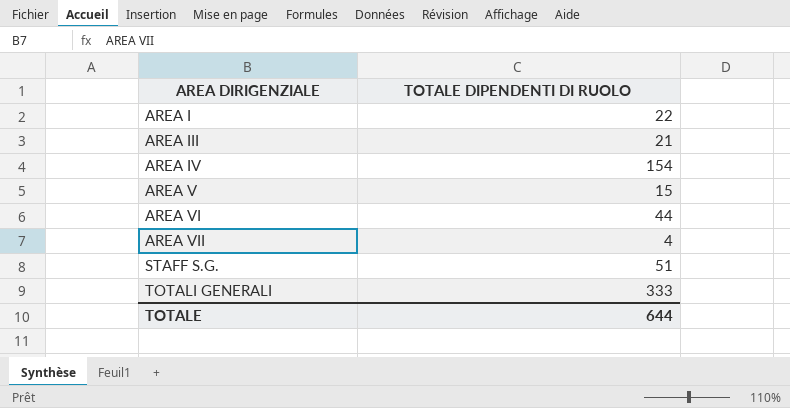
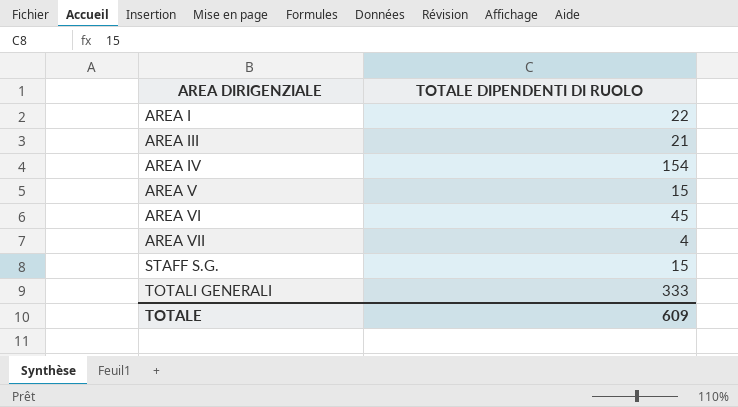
AREA VI | TOTALE DIPENDENTI DI RUOLO: 44 -> 45
STAFF S.G. | TOTALE DIPENDENTI DI RUOLO: 51 -> 15
TOTALE | TOTALE DIPENDENTI DI RUOLO: 644 -> 609

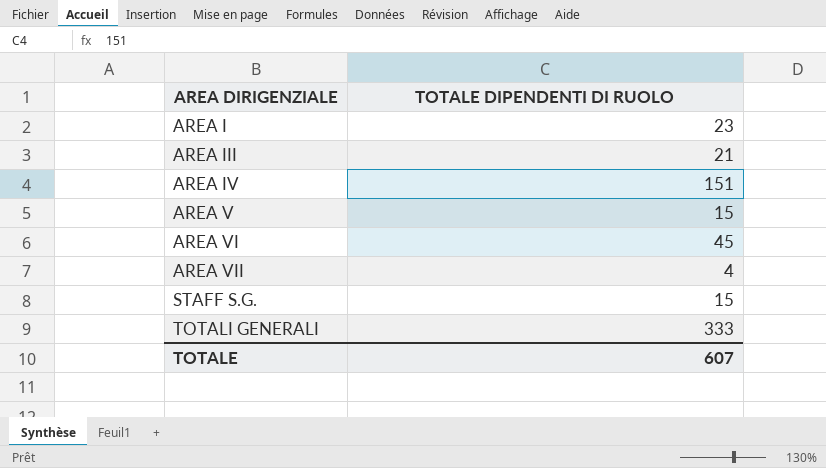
AREA I | TOTALE DIPENDENTI DI RUOLO: 22 -> 23
AREA IV | TOTALE DIPENDENTI DI RUOLO: 154 -> 151
TOTALE | TOTALE DIPENDENTI DI RUOLO: 609 -> 607

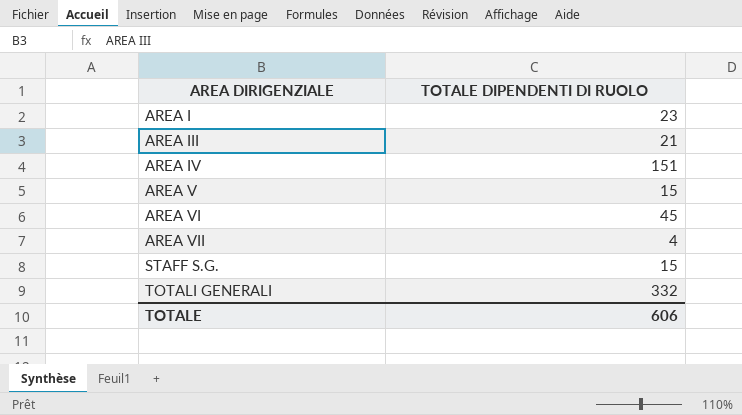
TOTALI GENERALI | TOTALE DIPENDENTI DI RUOLO: 333 -> 332
TOTALE | TOTALE DIPENDENTI DI RUOLO: 607 -> 606

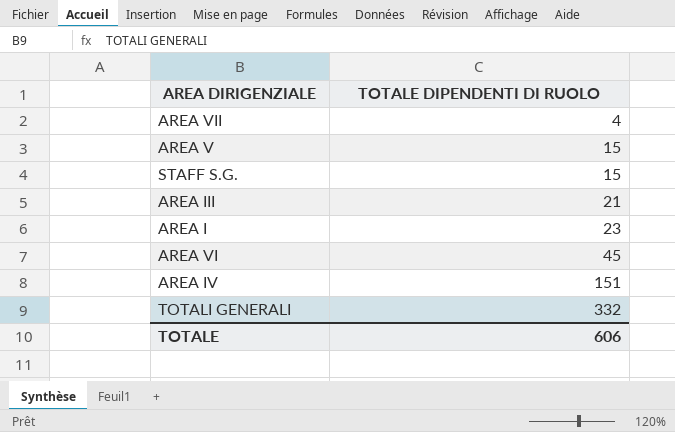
row order: AREA DIRIGENZIALE ascending -> TOTALE DIPENDENTI DI RUOLO ascending

